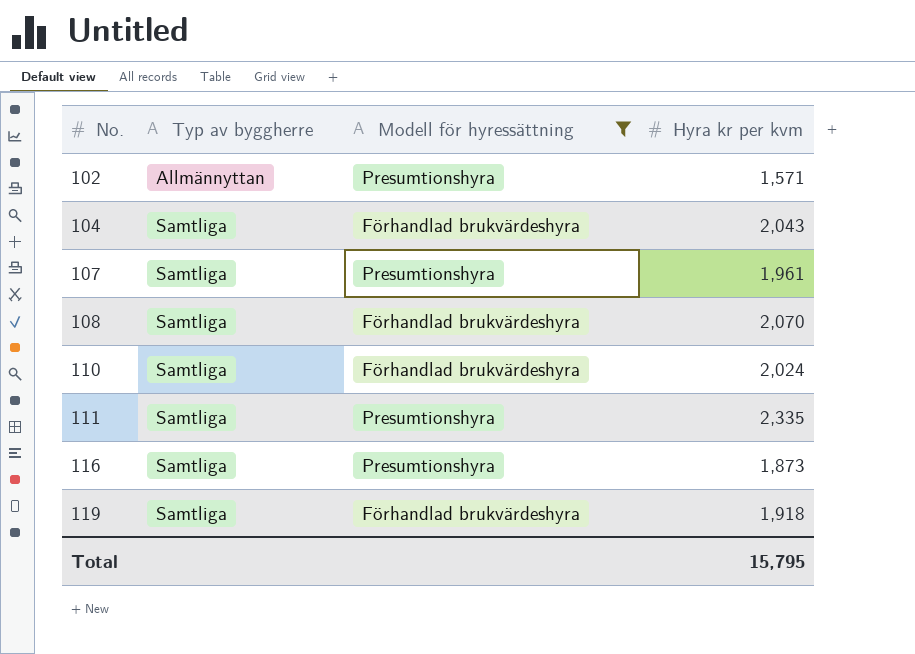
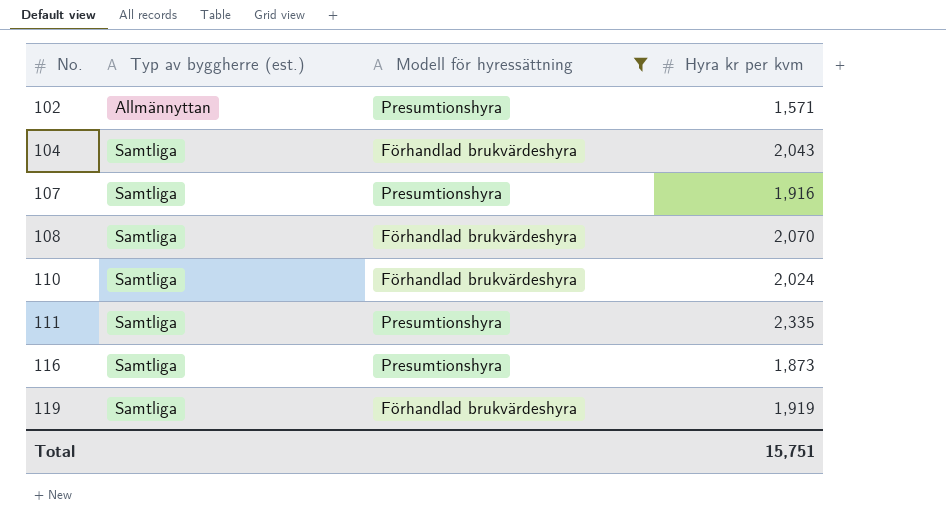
column name: Typ av byggherre -> Typ av byggherre (est.)
107 | Hyra kr per kvm: 1,961 -> 1,916
119 | Hyra kr per kvm: 1,918 -> 1,919
Total | Hyra kr per kvm: 15,795 -> 15,751

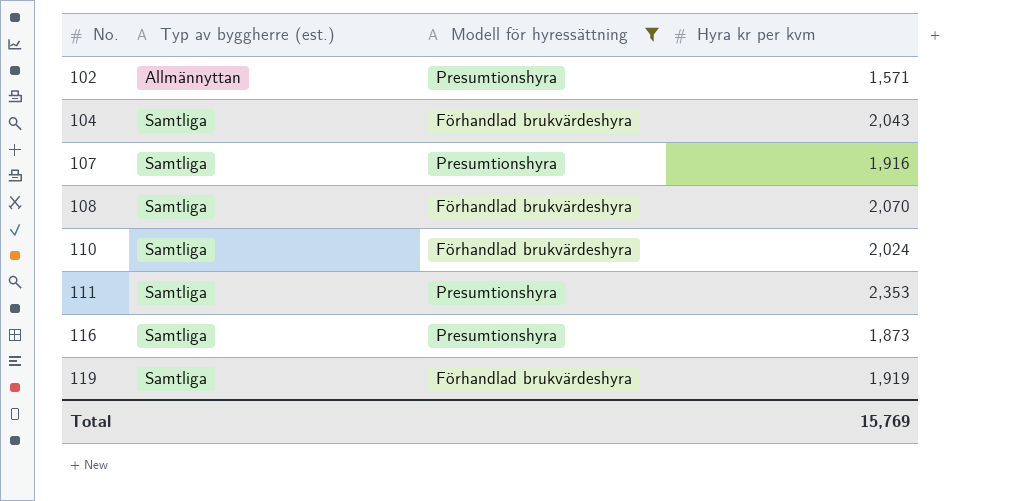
111 | Hyra kr per kvm: 2,335 -> 2,353
Total | Hyra kr per kvm: 15,751 -> 15,769

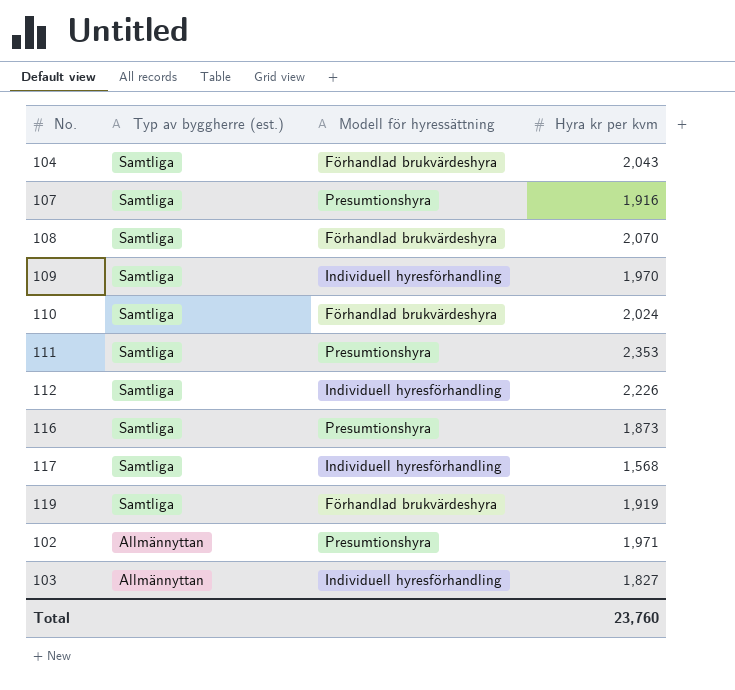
filter: Modell för hyressättning != Individuell hyresförhandling -> none
row order: No. ascending -> Typ av byggherre (est.) descending
102 | Hyra kr per kvm: 1,571 -> 1,971
Total | Hyra kr per kvm: 15,769 -> 23,760

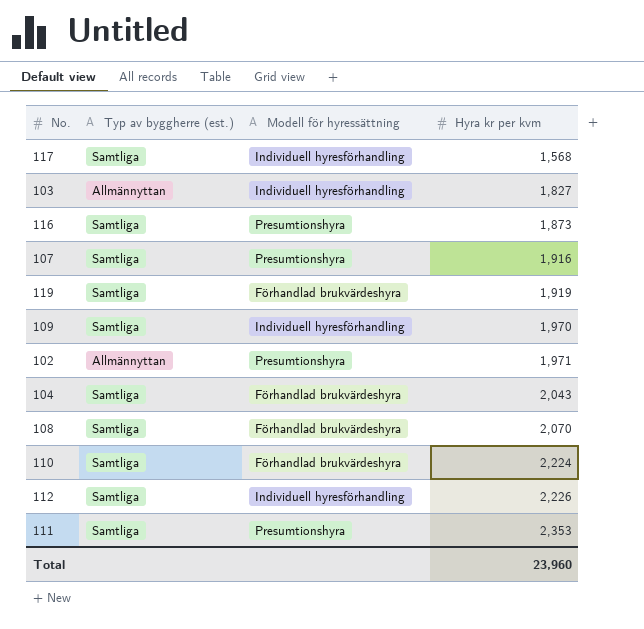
row order: Typ av byggherre (est.) descending -> Hyra kr per kvm ascending
110 | Hyra kr per kvm: 2,024 -> 2,224
Total | Hyra kr per kvm: 23,760 -> 23,960

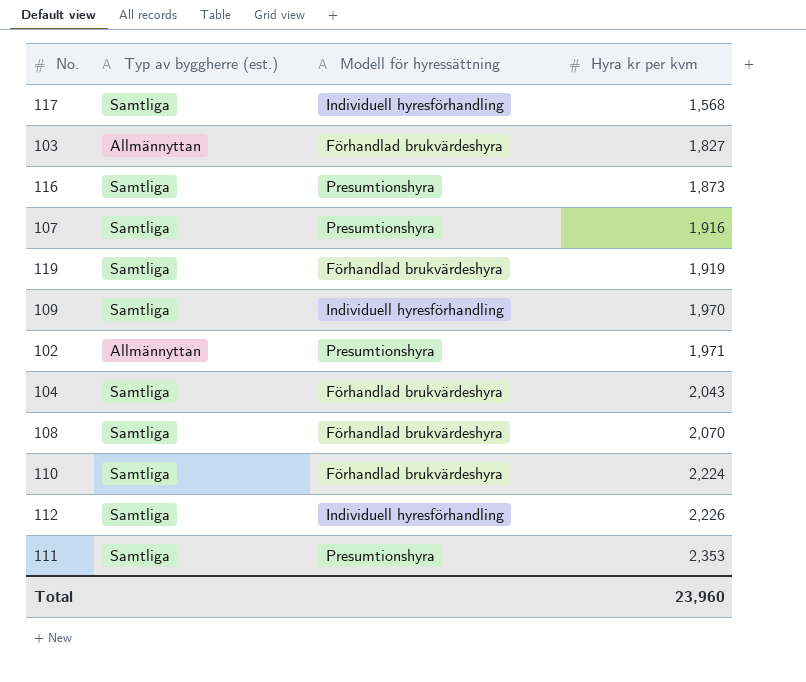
103 | Modell för hyressättning: Individuell hyresförhandling -> Förhandlad brukvärdeshyra

